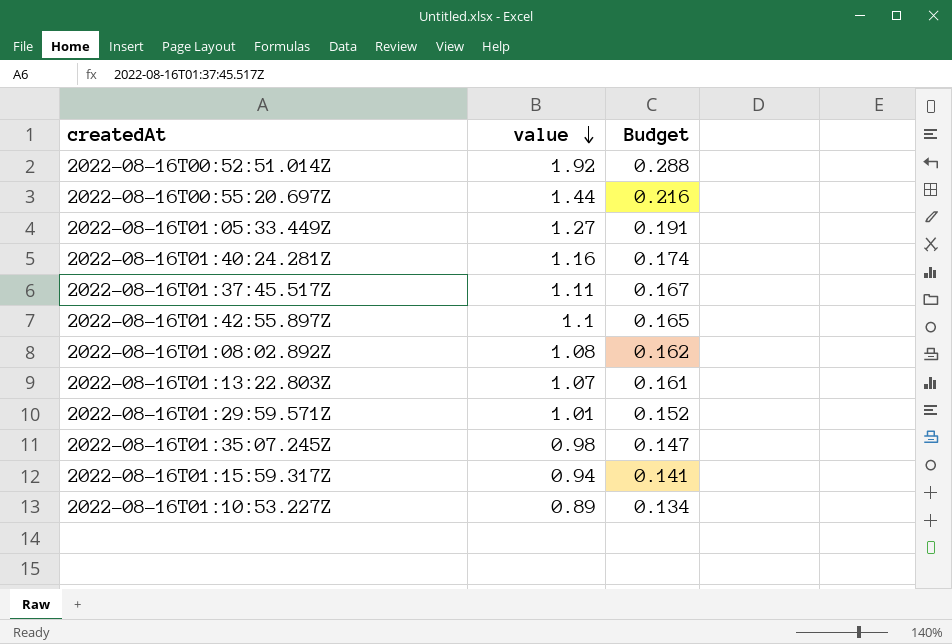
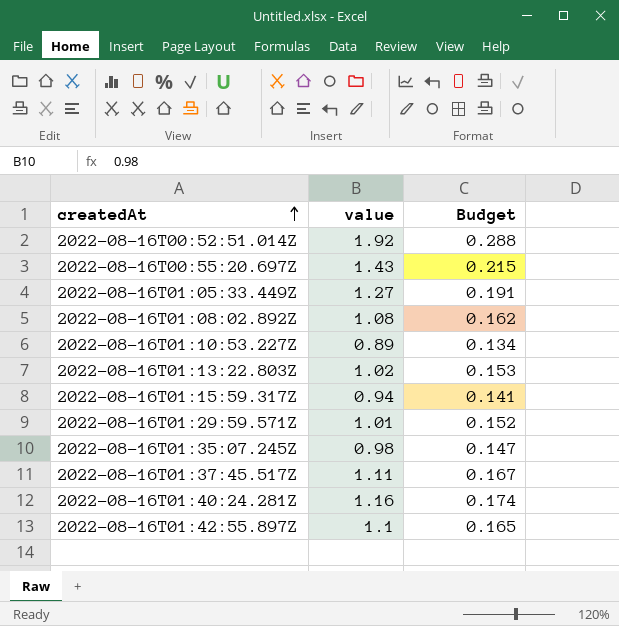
row order: value descending -> createdAt ascending
2022-08-16T00:55:20.697Z | value: 1.44 -> 1.43
2022-08-16T00:55:20.697Z | Budget: 0.216 -> 0.215
2022-08-16T01:13:22.803Z | value: 1.07 -> 1.02
2022-08-16T01:13:22.803Z | Budget: 0.161 -> 0.153

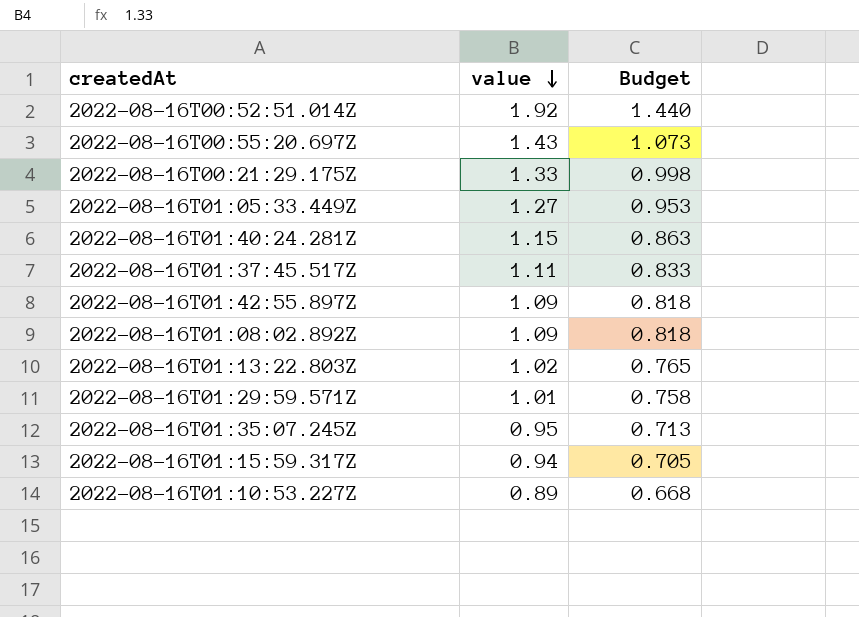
row order: createdAt ascending -> value descending
column Budget | formula: [value] * 0.15 -> [value] * 0.75
row 2022-08-16T00:21:29.175Z: none -> 1.33 | 0.998
2022-08-16T01:40:24.281Z | value: 1.16 -> 1.15
2022-08-16T01:42:55.897Z | value: 1.1 -> 1.09
2022-08-16T01:08:02.892Z | value: 1.08 -> 1.09
2022-08-16T01:35:07.245Z | value: 0.98 -> 0.95

